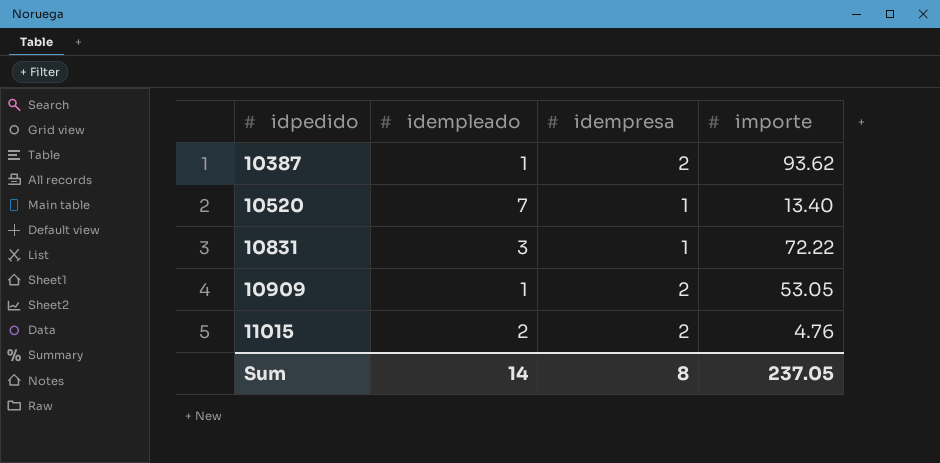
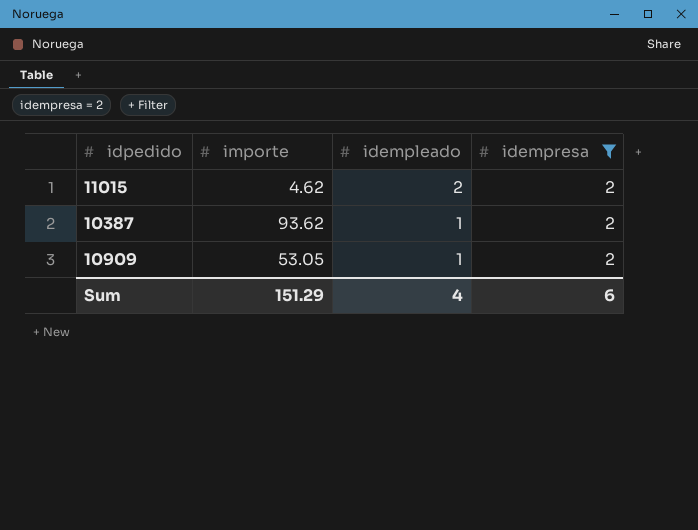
filter: none -> idempresa = 2
row order: idpedido ascending -> idempleado descending
column importe | position: 4 -> 2
11015 | importe: 4.76 -> 4.62
Sum | importe: 237.05 -> 151.29
Sum | idempleado: 14 -> 4
Sum | idempresa: 8 -> 6

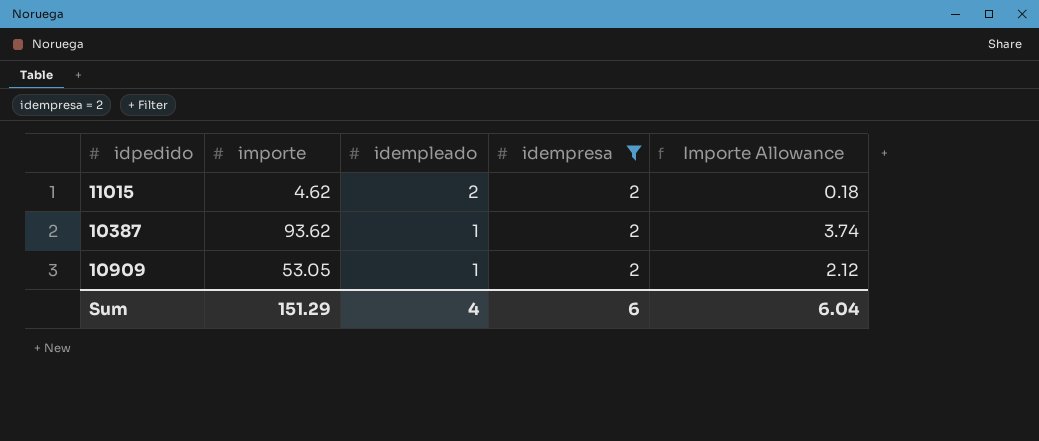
column Importe Allowance | formula: none -> [importe] * 0.04

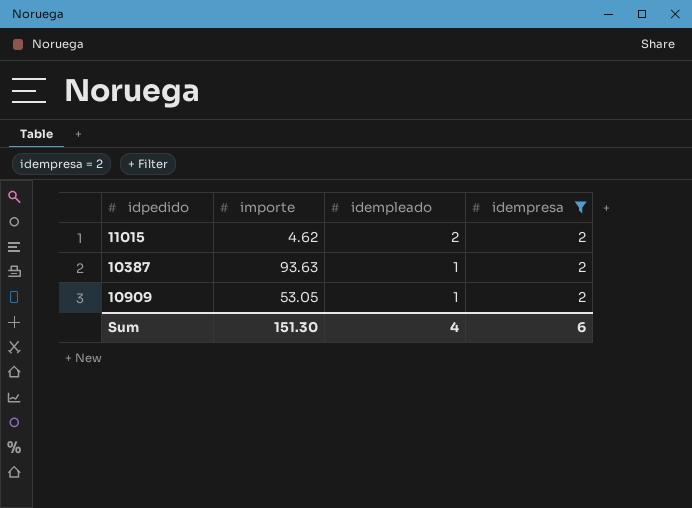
column Importe Allowance | formula: [importe] * 0.04 -> none
10387 | importe: 93.62 -> 93.63
Sum | importe: 151.29 -> 151.30

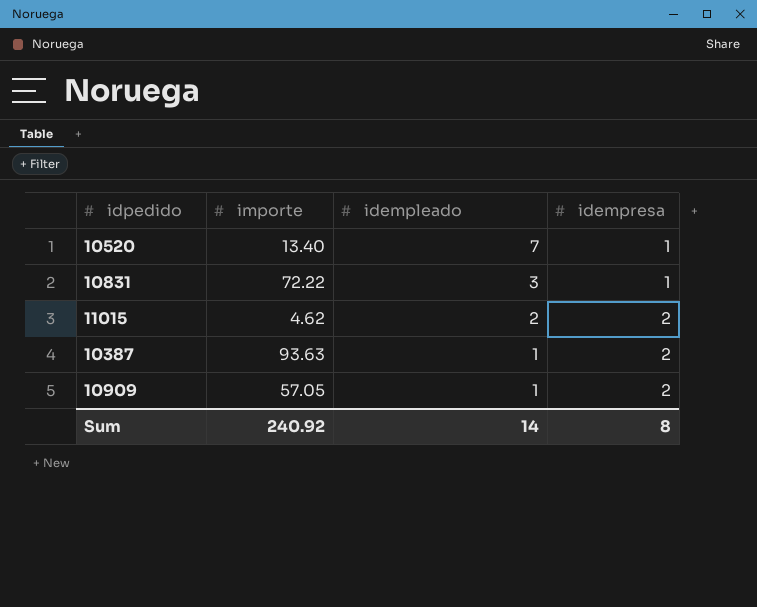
filter: idempresa = 2 -> none
10909 | importe: 53.05 -> 57.05
Sum | importe: 151.30 -> 240.92
Sum | idempleado: 4 -> 14
Sum | idempresa: 6 -> 8

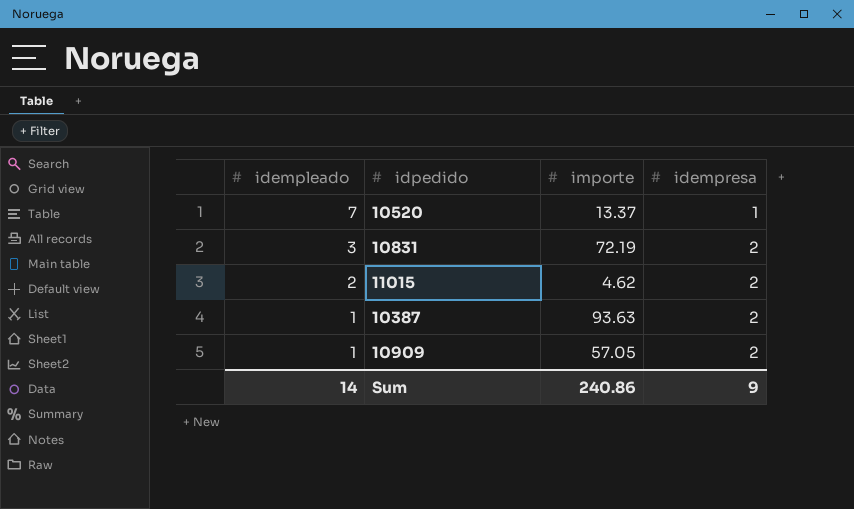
column idempleado | position: 3 -> 1
10520 | importe: 13.40 -> 13.37
10831 | importe: 72.22 -> 72.19
10831 | idempresa: 1 -> 2
Sum | importe: 240.92 -> 240.86
Sum | idempresa: 8 -> 9

